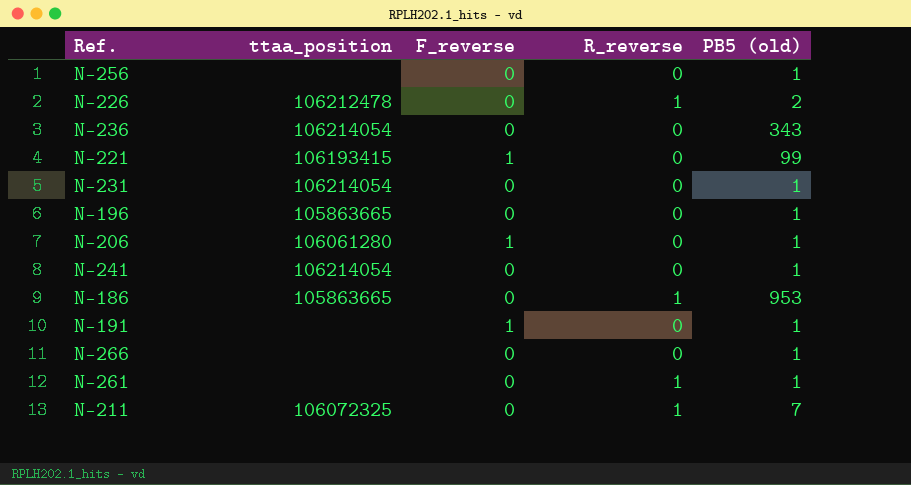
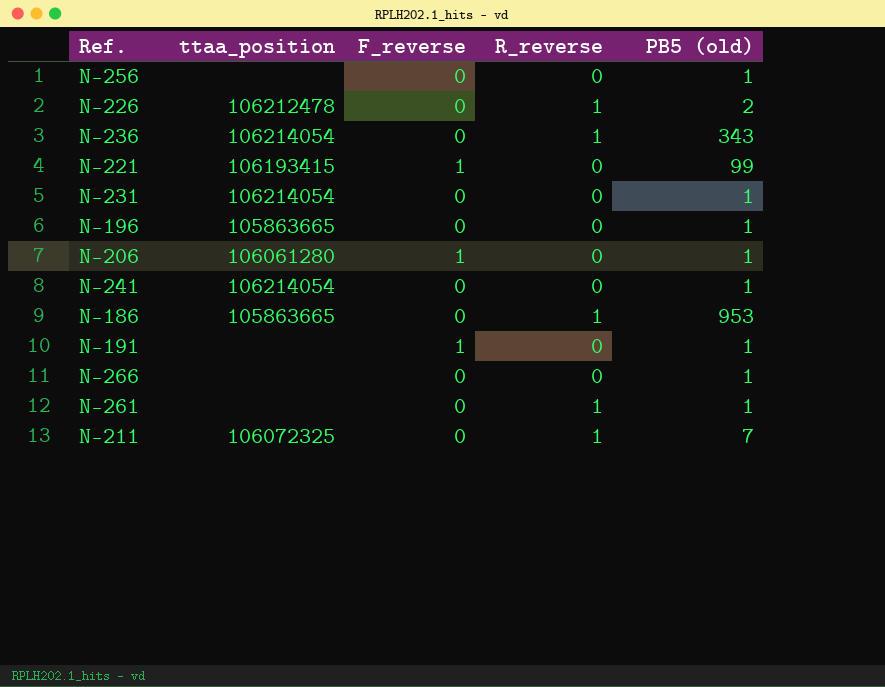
N-236 | R_reverse: 0 -> 1

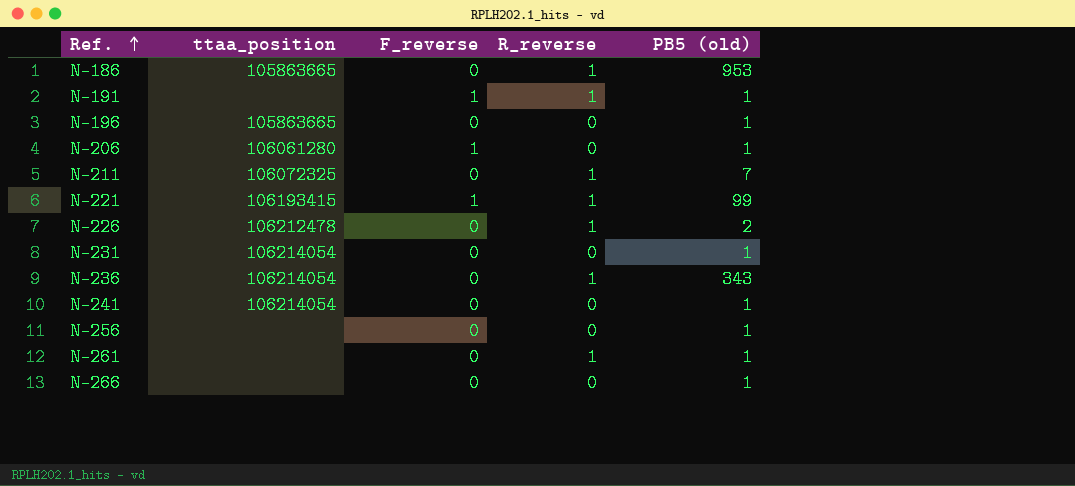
row order: none -> Ref. ascending
N-191 | R_reverse: 0 -> 1
N-221 | R_reverse: 0 -> 1

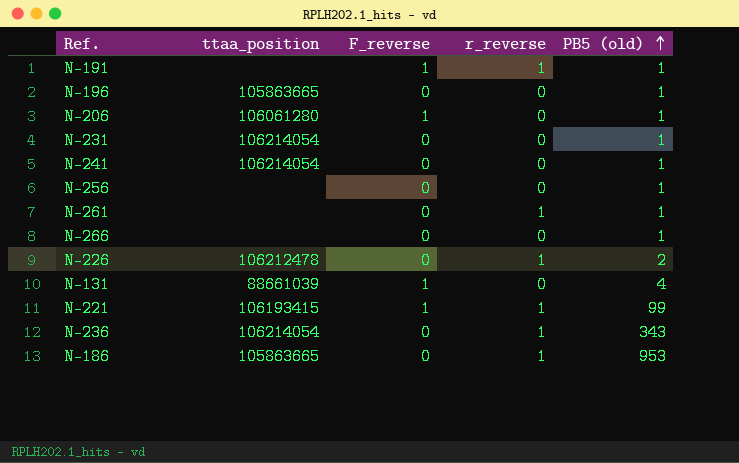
row order: Ref. ascending -> PB5 (old) ascending
column name: R_reverse -> r_reverse
row N-211: 106072325 | 0 | 1 | 7 -> none
row N-131: none -> 88661039 | 1 | 0 | 4

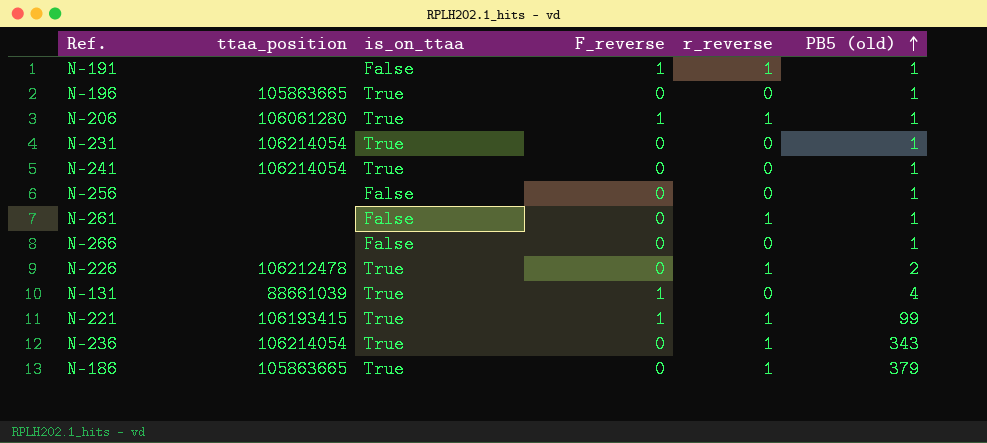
column is_on_ttaa | position: none -> 3
N-206 | r_reverse: 0 -> 1
N-186 | PB5 (old): 953 -> 379

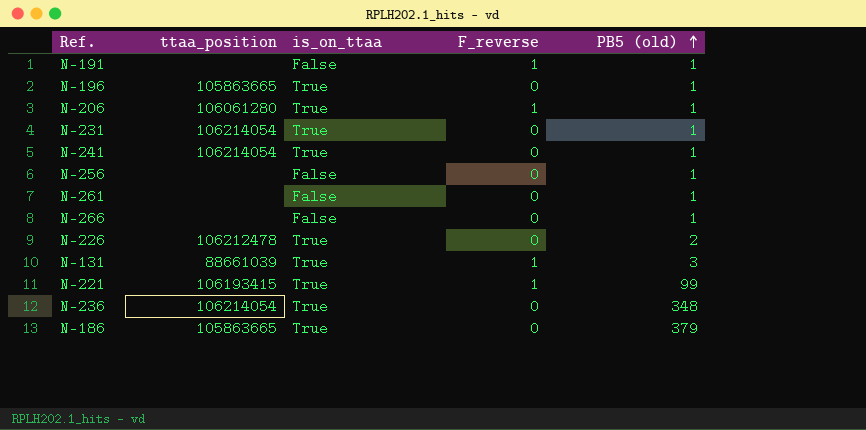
column r_reverse | position: 5 -> none
N-131 | PB5 (old): 4 -> 3
N-236 | PB5 (old): 343 -> 348

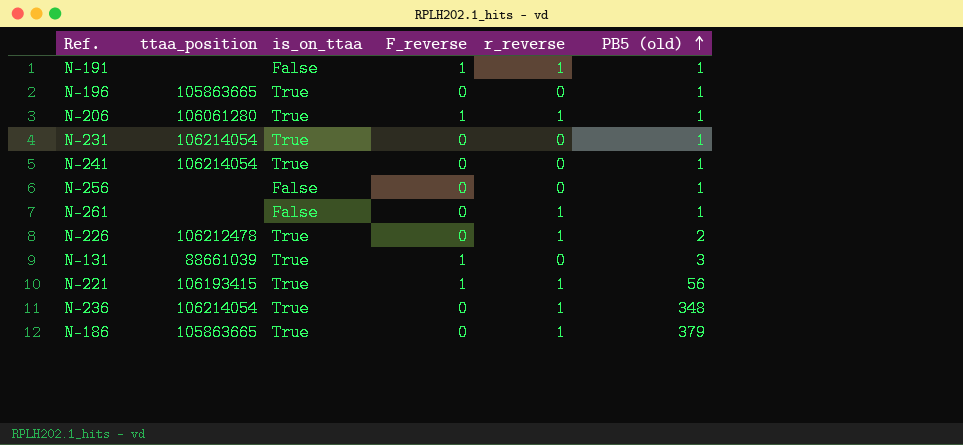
column r_reverse | position: none -> 5
row N-266: none | False | 0 | 1 -> none
N-221 | PB5 (old): 99 -> 56

